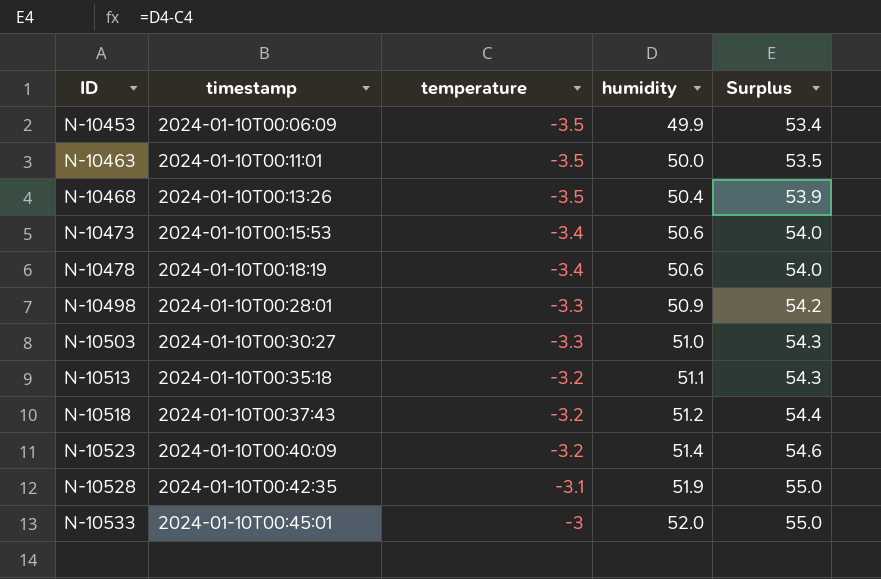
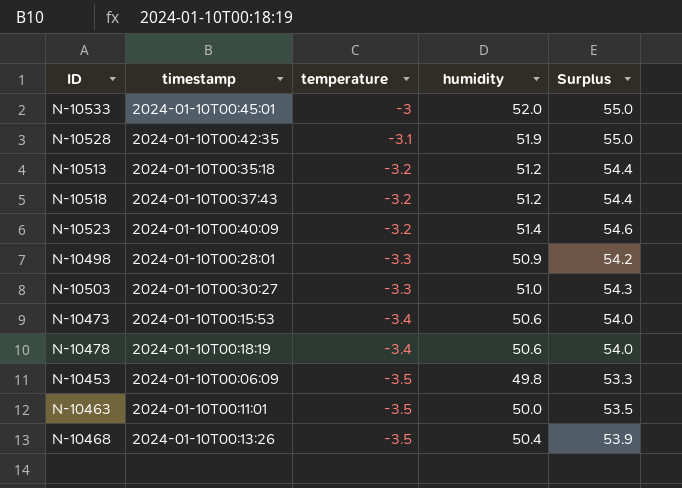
row order: ID ascending -> temperature descending
N-10513 | humidity: 51.1 -> 51.2
N-10513 | Surplus: 54.3 -> 54.4
N-10453 | humidity: 49.9 -> 49.8
N-10453 | Surplus: 53.4 -> 53.3

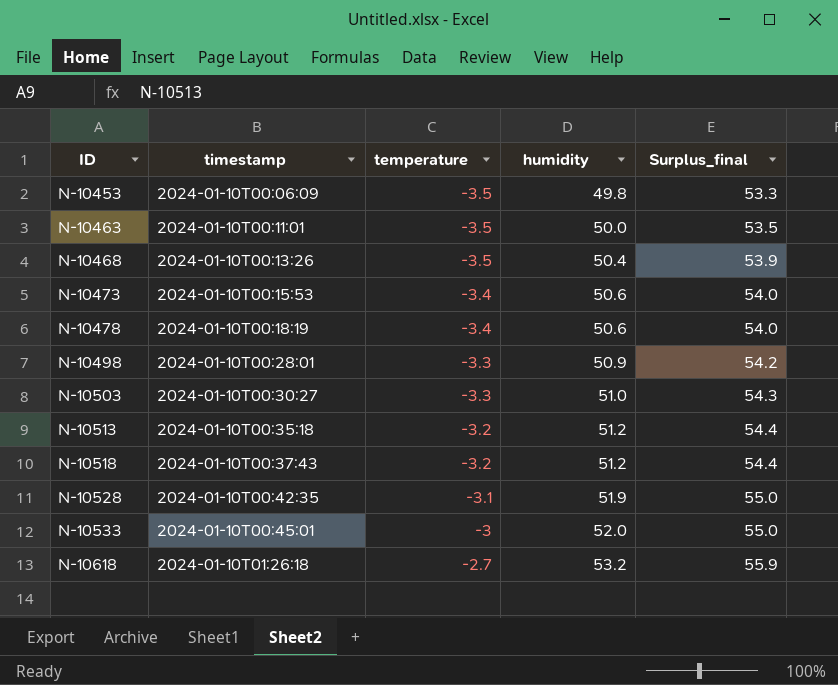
row order: temperature descending -> ID ascending
column name: Surplus -> Surplus_final
row N-10523: 2024-01-10T00:40:09 | -3.2 | 51.4 | 54.6 -> none
row N-10618: none -> 2024-01-10T01:26:18 | -2.7 | 53.2 | 55.9

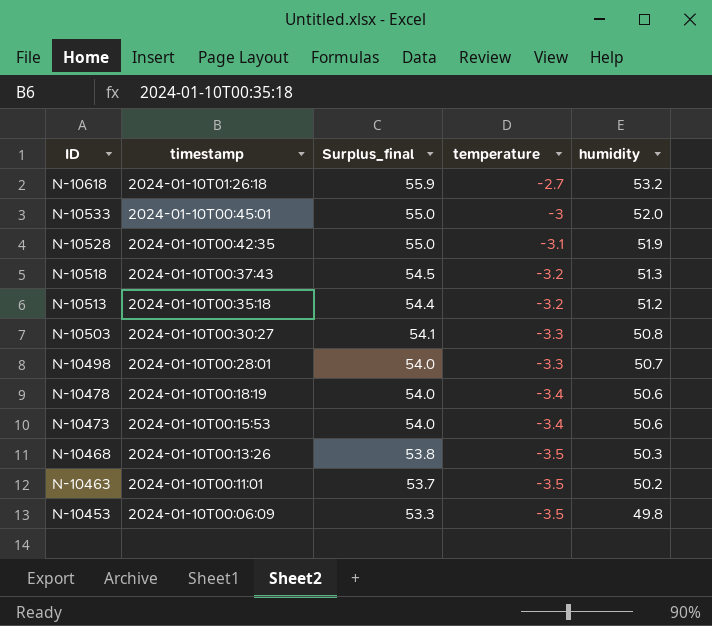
row order: ID ascending -> ID descending
column Surplus_final | position: 5 -> 3
N-10518 | Surplus_final: 54.4 -> 54.5
N-10518 | humidity: 51.2 -> 51.3
N-10503 | Surplus_final: 54.3 -> 54.1
N-10503 | humidity: 51.0 -> 50.8
N-10498 | Surplus_final: 54.2 -> 54.0
N-10498 | humidity: 50.9 -> 50.7
N-10468 | Surplus_final: 53.9 -> 53.8
N-10468 | humidity: 50.4 -> 50.3
N-10463 | Surplus_final: 53.5 -> 53.7
N-10463 | humidity: 50.0 -> 50.2

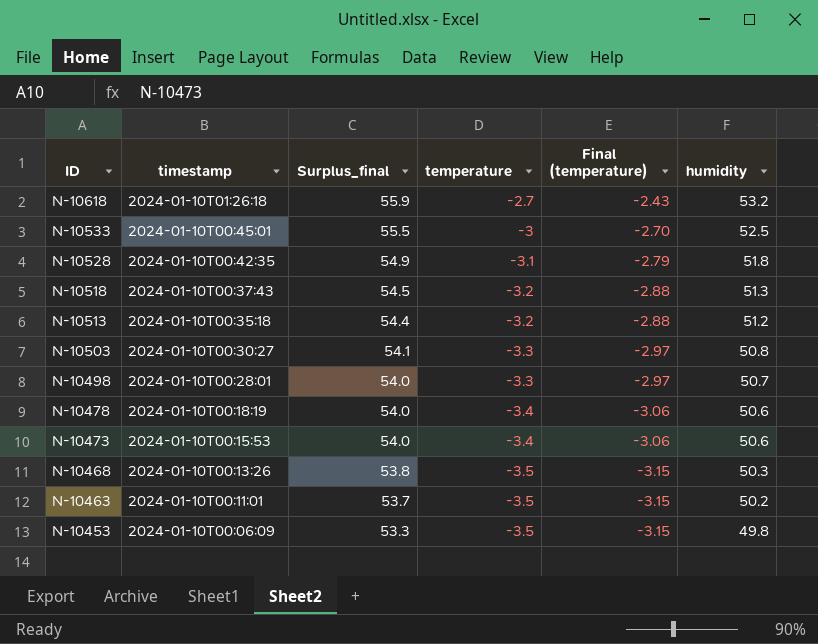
column Final (temperature) | formula: none -> [temperature] * 0.9
N-10533 | Surplus_final: 55.0 -> 55.5
N-10533 | humidity: 52.0 -> 52.5
N-10528 | Surplus_final: 55.0 -> 54.9
N-10528 | humidity: 51.9 -> 51.8

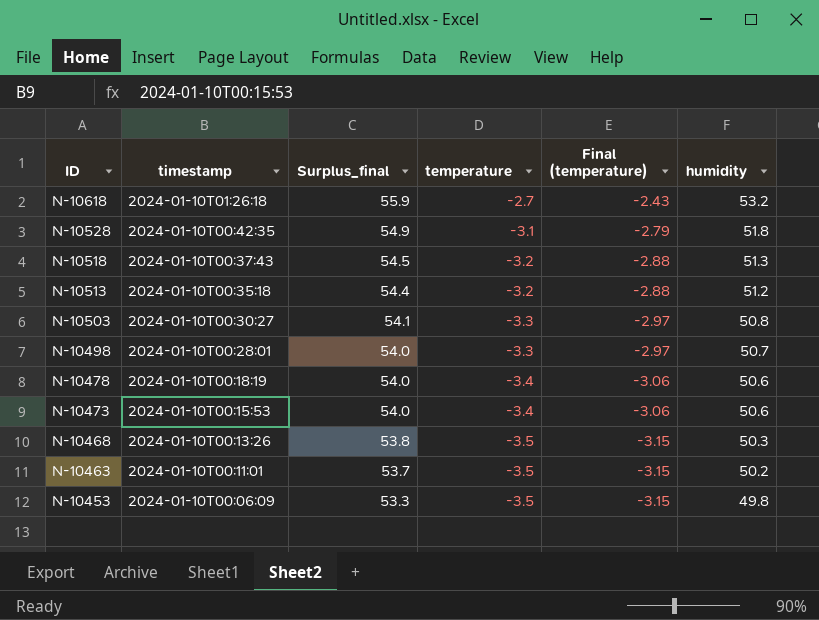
row N-10533: 2024-01-10T00:45:01 | 55.5 | -3 | -2.70 | 52.5 -> none

